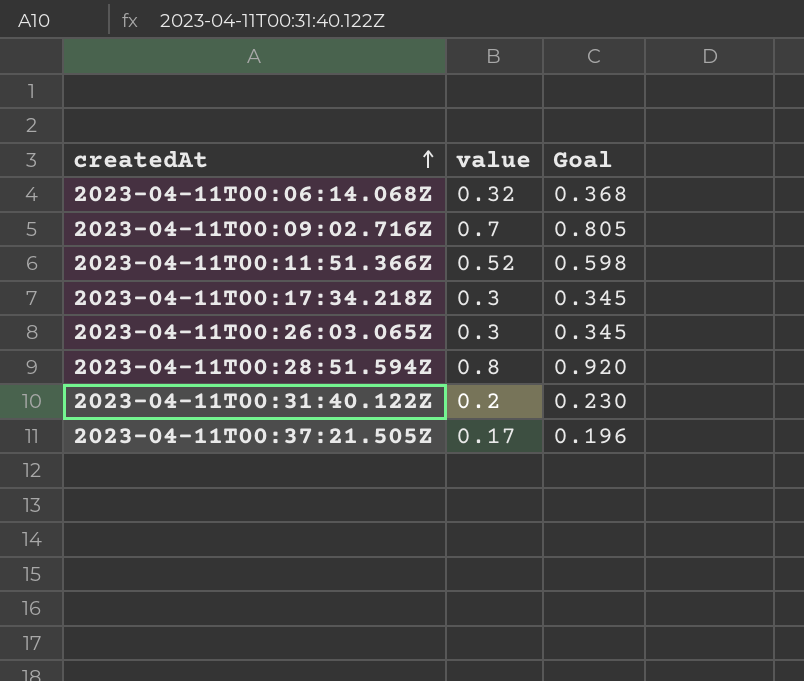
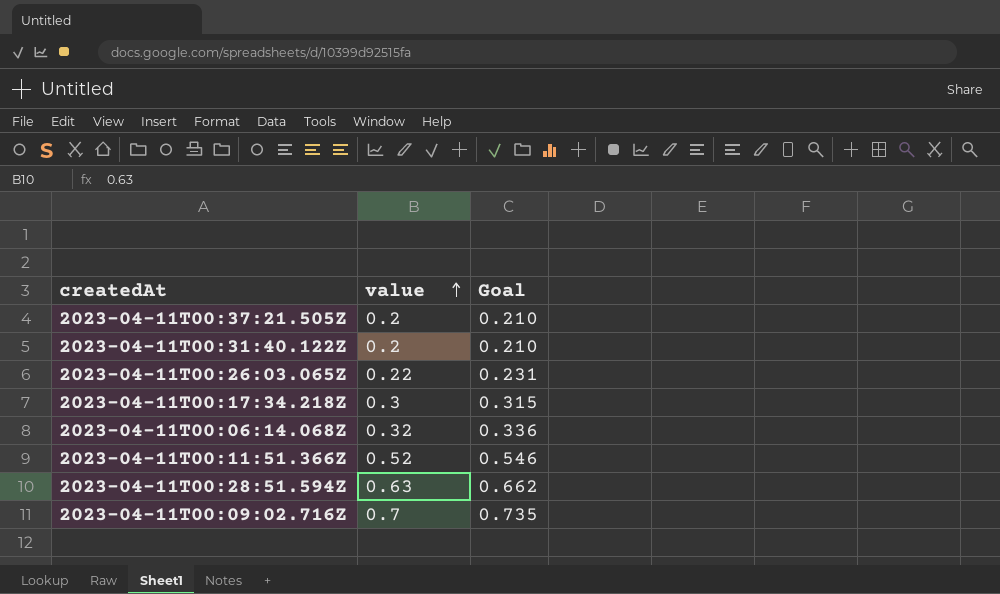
row order: createdAt ascending -> value ascending
column Goal | formula: [value] * 1.15 -> [value] * 1.05
2023-04-11T00:37:21.505Z | value: 0.17 -> 0.2
2023-04-11T00:26:03.065Z | value: 0.3 -> 0.22
2023-04-11T00:28:51.594Z | value: 0.8 -> 0.63

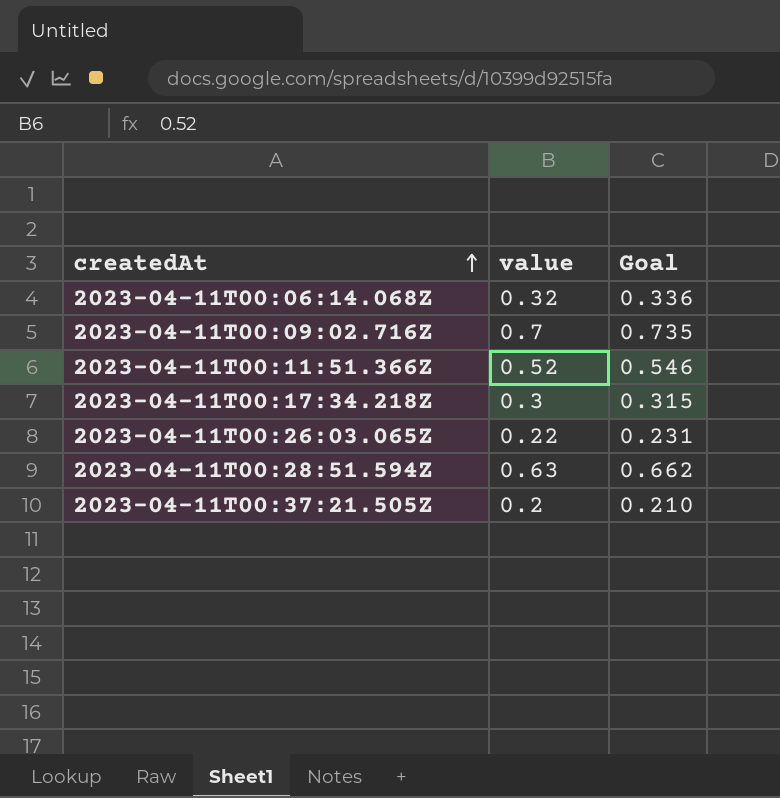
row order: value ascending -> createdAt ascending
row 2023-04-11T00:31:40.122Z: 0.2 | 0.210 -> none

